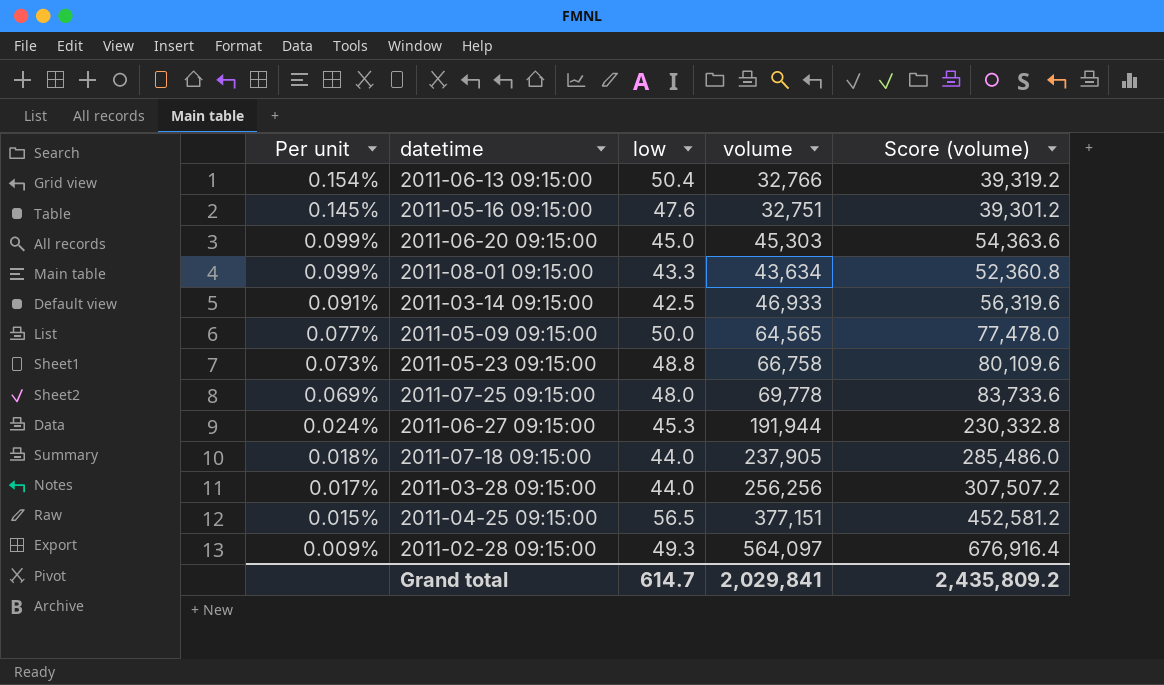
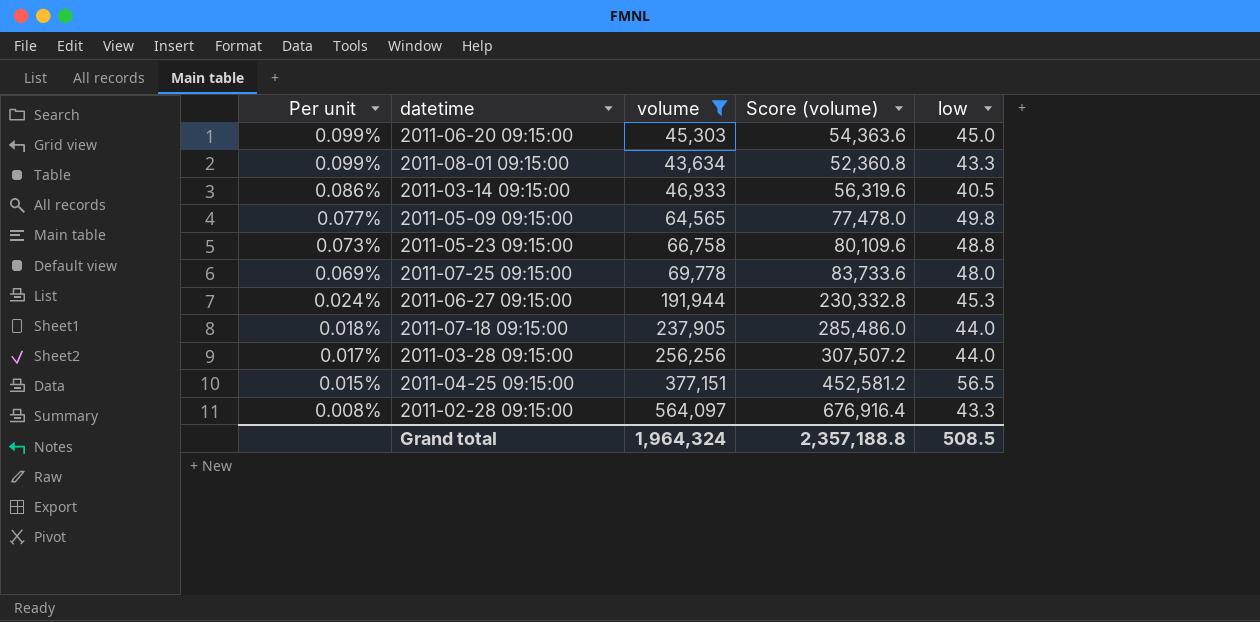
filter: none -> volume >= 43,634
column low | position: 3 -> 5
2011-03-14 09:15:00 | Per unit: 0.091% -> 0.086%
2011-03-14 09:15:00 | low: 42.5 -> 40.5
2011-05-09 09:15:00 | low: 50.0 -> 49.8
2011-02-28 09:15:00 | Per unit: 0.009% -> 0.008%
2011-02-28 09:15:00 | low: 49.3 -> 43.3
Grand total | volume: 2,029,841 -> 1,964,324
Grand total | Score (volume): 2,435,809.2 -> 2,357,188.8
Grand total | low: 614.7 -> 508.5

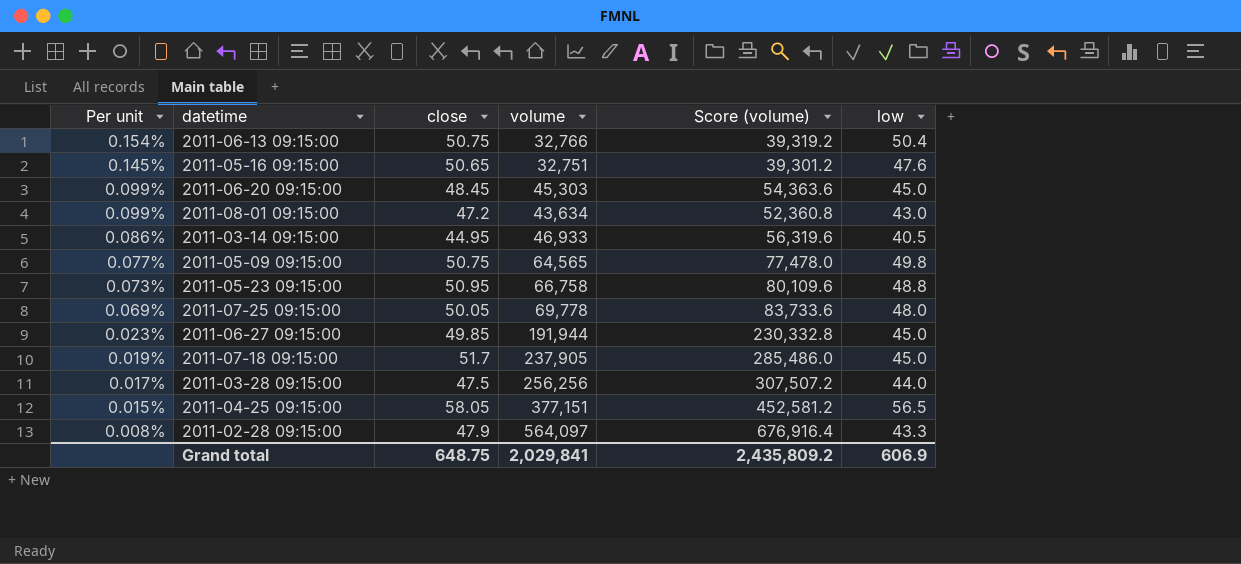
filter: volume >= 43,634 -> none
column close | position: none -> 3
2011-08-01 09:15:00 | low: 43.3 -> 43.0
2011-06-27 09:15:00 | Per unit: 0.024% -> 0.023%
2011-06-27 09:15:00 | low: 45.3 -> 45.0
2011-07-18 09:15:00 | Per unit: 0.018% -> 0.019%
2011-07-18 09:15:00 | low: 44.0 -> 45.0
Grand total | volume: 1,964,324 -> 2,029,841
Grand total | Score (volume): 2,357,188.8 -> 2,435,809.2
Grand total | low: 508.5 -> 606.9

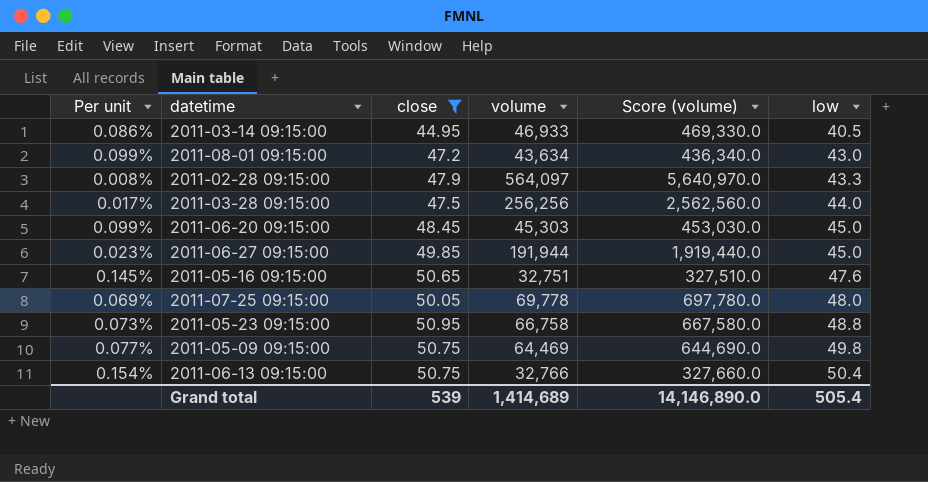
filter: none -> close <= 50.95
row order: Per unit descending -> low ascending
column Score (volume) | formula: [volume] * 1.2 -> [volume] * 10
2011-05-09 09:15:00 | volume: 64,565 -> 64,469
Grand total | close: 648.75 -> 539
Grand total | volume: 2,029,841 -> 1,414,689
Grand total | Score (volume): 2,435,809.2 -> 14,146,890.0
Grand total | low: 606.9 -> 505.4

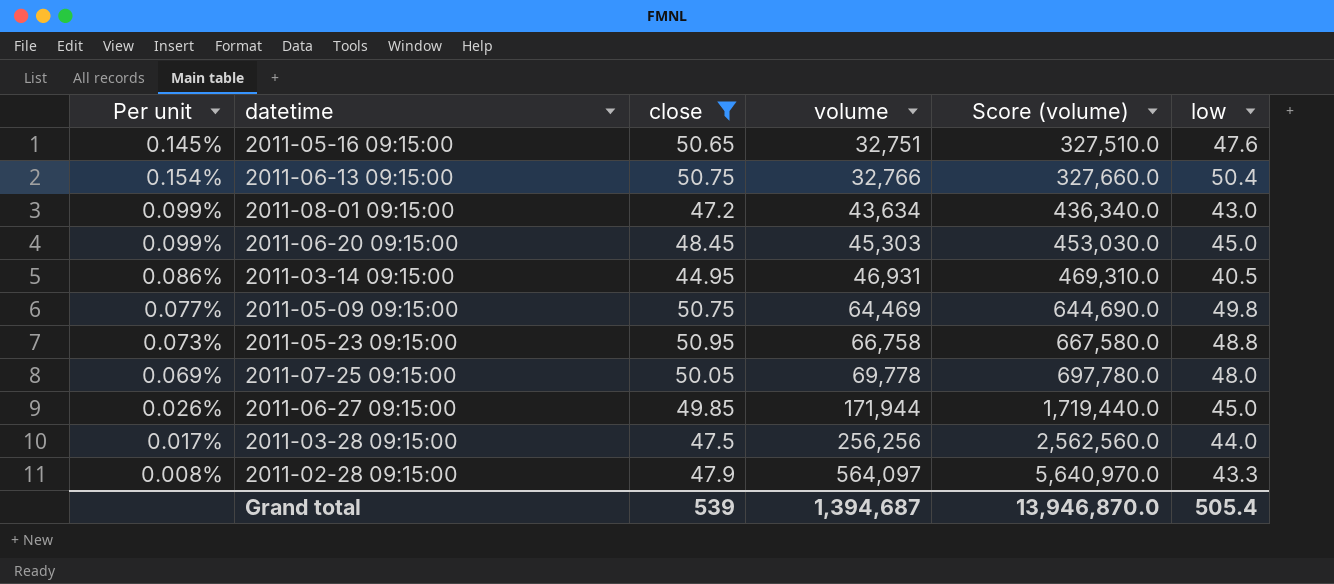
row order: low ascending -> volume ascending
2011-03-14 09:15:00 | volume: 46,933 -> 46,931
2011-03-14 09:15:00 | Score (volume): 469,330.0 -> 469,310.0
2011-06-27 09:15:00 | Per unit: 0.023% -> 0.026%
2011-06-27 09:15:00 | volume: 191,944 -> 171,944
2011-06-27 09:15:00 | Score (volume): 1,919,440.0 -> 1,719,440.0
Grand total | volume: 1,414,689 -> 1,394,687
Grand total | Score (volume): 14,146,890.0 -> 13,946,870.0

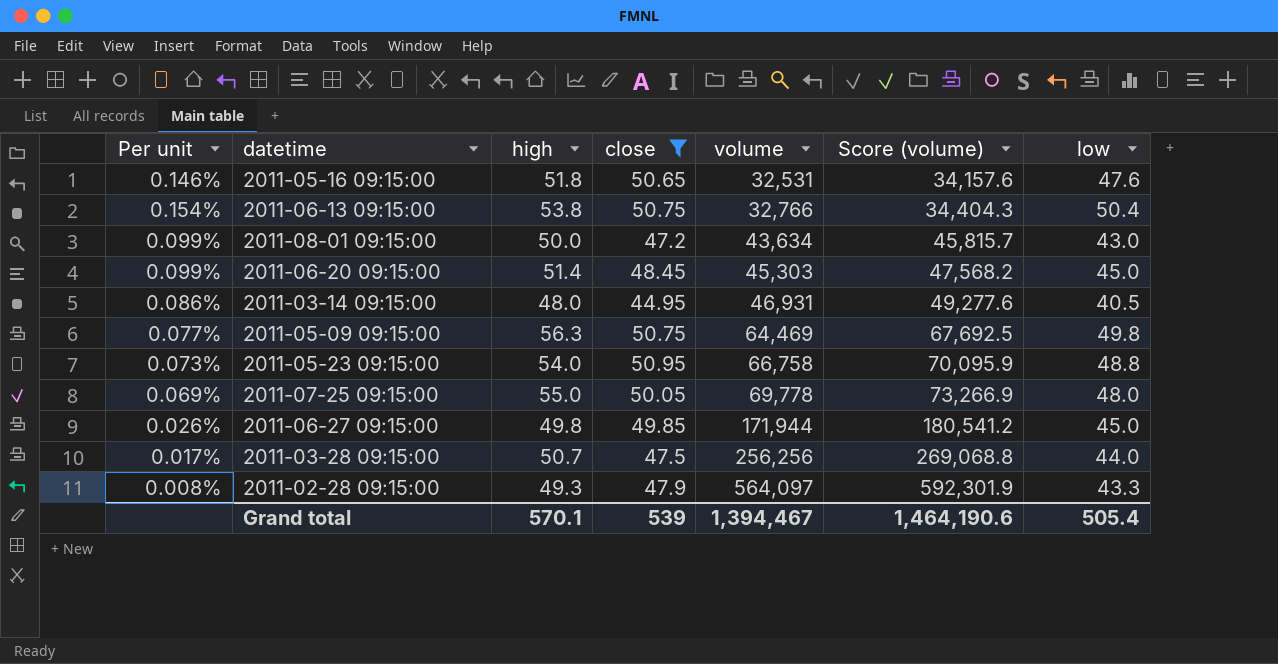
column high | position: none -> 3
column Score (volume) | formula: [volume] * 10 -> [volume] * 1.05
2011-05-16 09:15:00 | Per unit: 0.145% -> 0.146%
2011-05-16 09:15:00 | volume: 32,751 -> 32,531
Grand total | volume: 1,394,687 -> 1,394,467
Grand total | Score (volume): 13,946,870.0 -> 1,464,190.6

